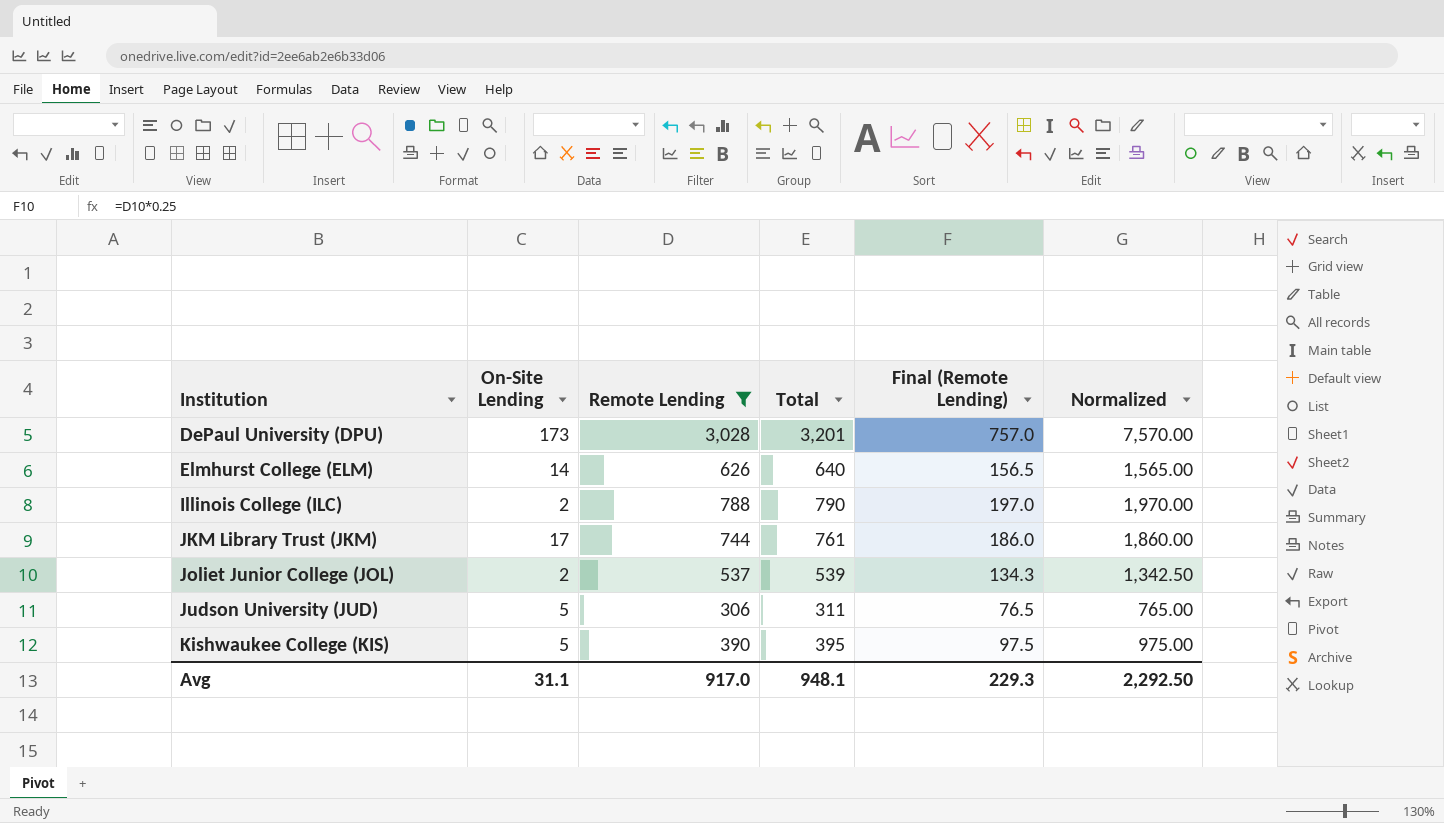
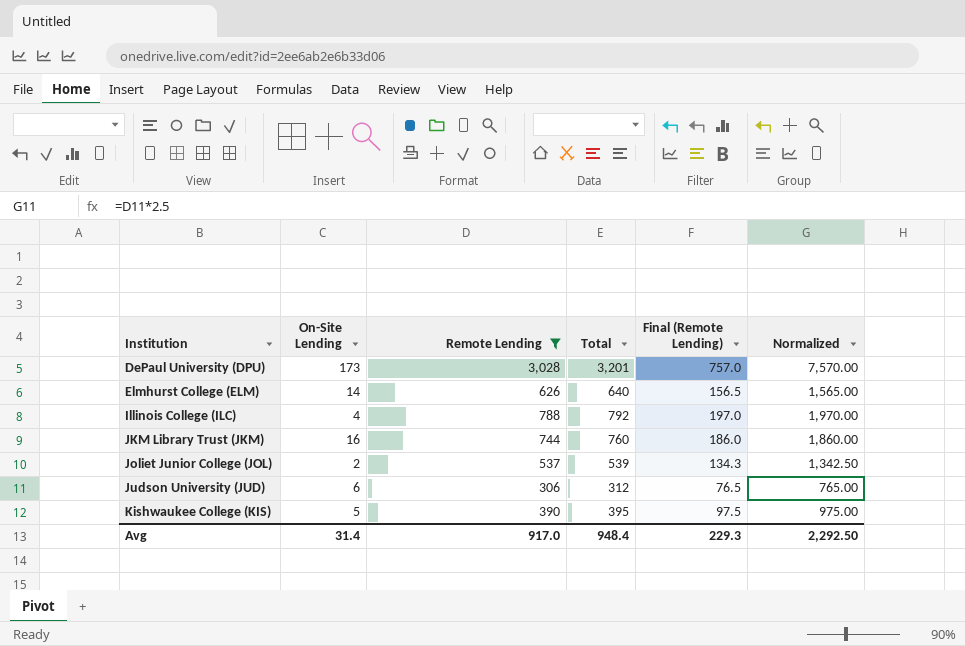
Illinois College (ILC) | On-Site Lending: 2 -> 4
Illinois College (ILC) | Total: 790 -> 792
JKM Library Trust (JKM) | On-Site Lending: 17 -> 16
JKM Library Trust (JKM) | Total: 761 -> 760
Judson University (JUD) | On-Site Lending: 5 -> 6
Judson University (JUD) | Total: 311 -> 312
Avg | On-Site Lending: 31.1 -> 31.4
Avg | Total: 948.1 -> 948.4

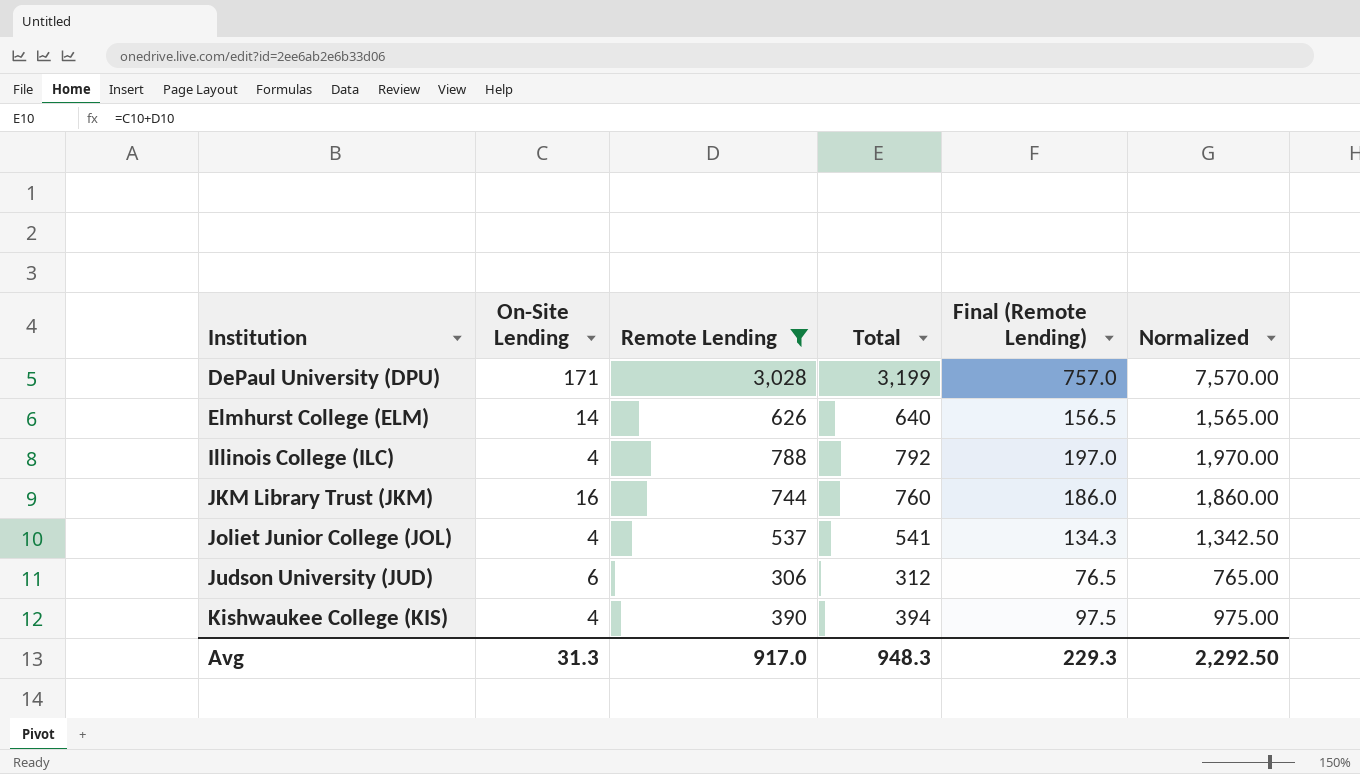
DePaul University (DPU) | On-Site Lending: 173 -> 171
DePaul University (DPU) | Total: 3,201 -> 3,199
Joliet Junior College (JOL) | On-Site Lending: 2 -> 4
Joliet Junior College (JOL) | Total: 539 -> 541
Kishwaukee College (KIS) | On-Site Lending: 5 -> 4
Kishwaukee College (KIS) | Total: 395 -> 394
Avg | On-Site Lending: 31.4 -> 31.3
Avg | Total: 948.4 -> 948.3

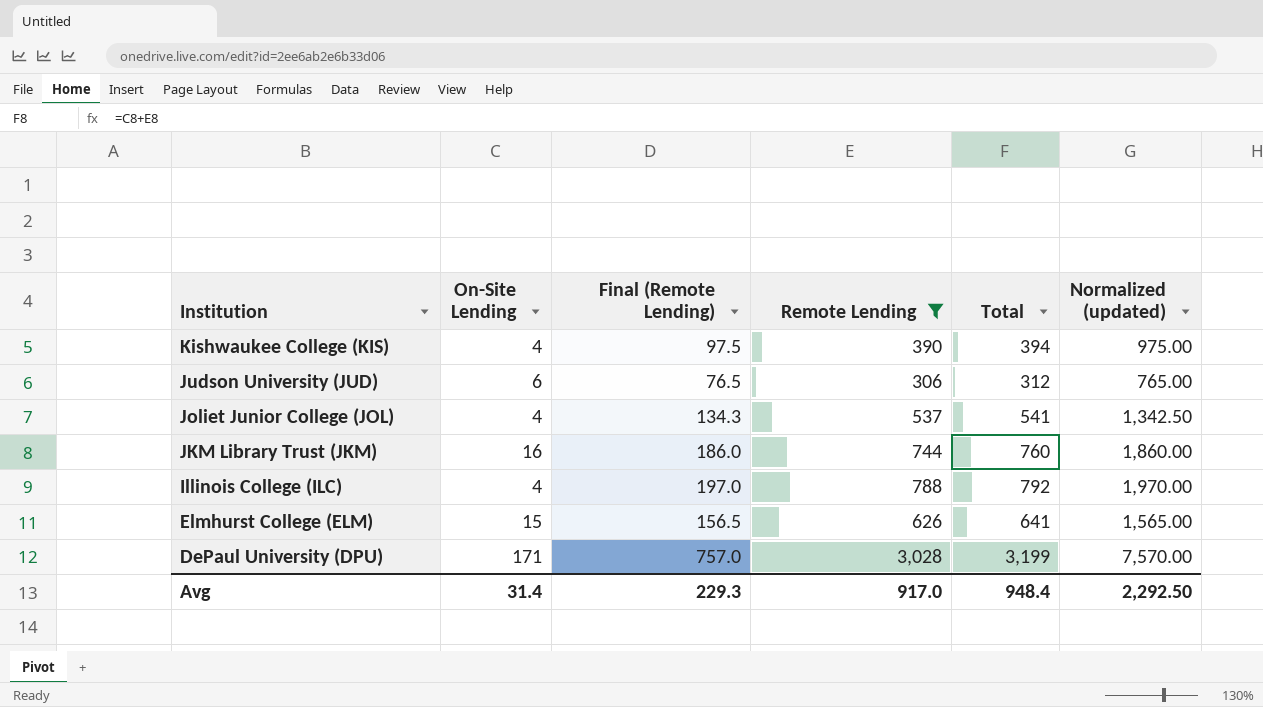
row order: Institution ascending -> Institution descending
column Final (Remote Lending) | position: 5 -> 3
column name: Normalized -> Normalized (updated)
Elmhurst College (ELM) | On-Site Lending: 14 -> 15
Elmhurst College (ELM) | Total: 640 -> 641
Avg | On-Site Lending: 31.3 -> 31.4
Avg | Total: 948.3 -> 948.4

